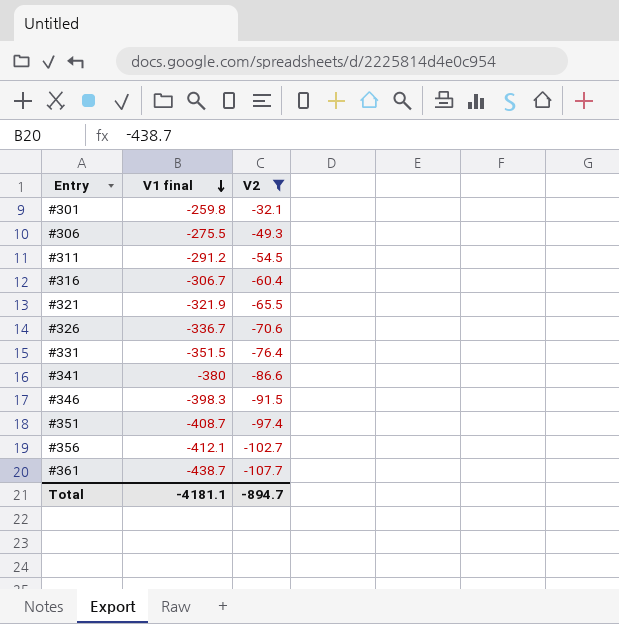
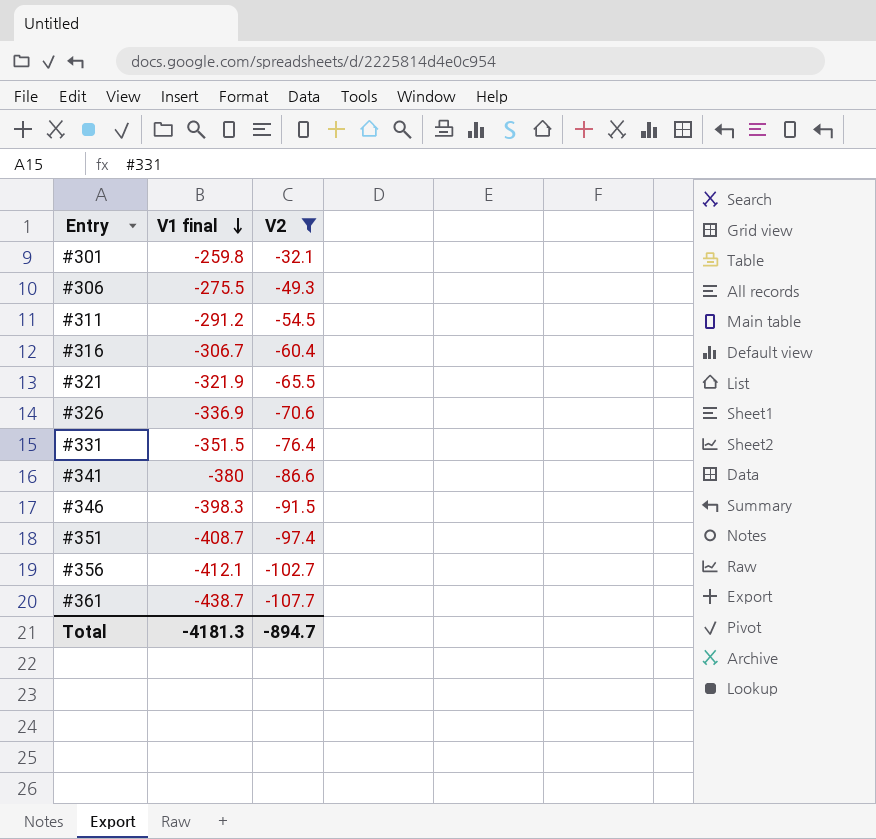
#326 | V1 final: -336.7 -> -336.9
Total | V1 final: -4181.1 -> -4181.3

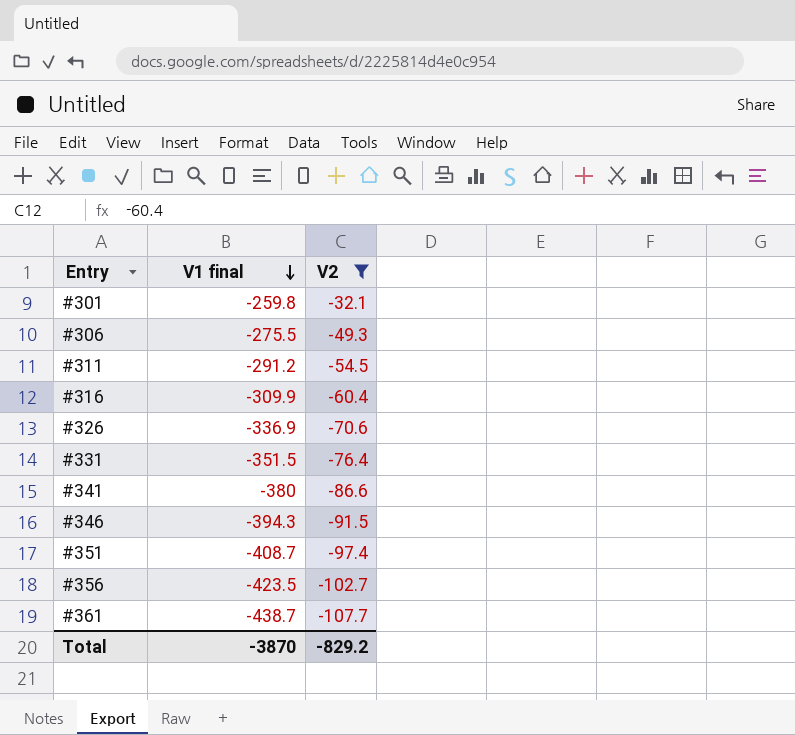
row #321: -321.9 | -65.5 -> none
#316 | V1 final: -306.7 -> -309.9
#346 | V1 final: -398.3 -> -394.3
#356 | V1 final: -412.1 -> -423.5
Total | V1 final: -4181.3 -> -3870
Total | V2: -894.7 -> -829.2

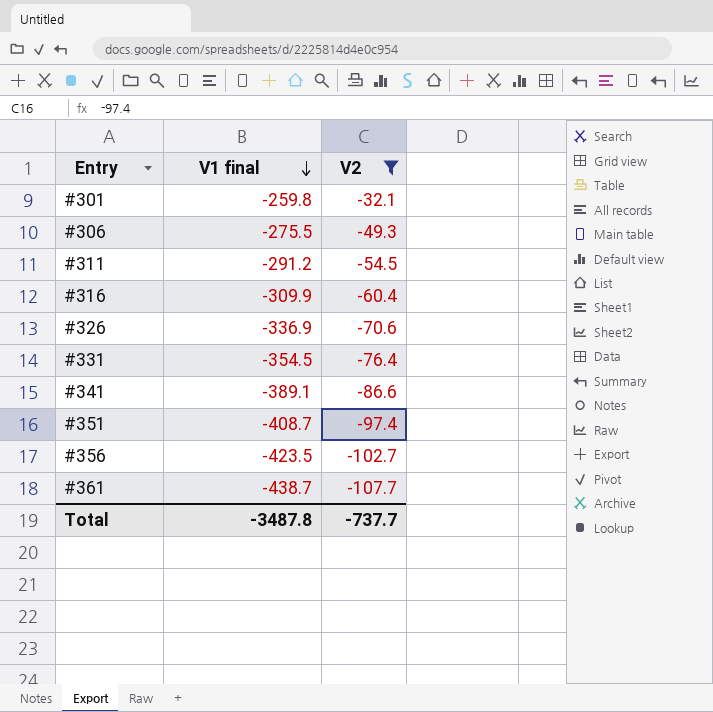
row #346: -394.3 | -91.5 -> none
#331 | V1 final: -351.5 -> -354.5
#341 | V1 final: -380 -> -389.1
Total | V1 final: -3870 -> -3487.8
Total | V2: -829.2 -> -737.7

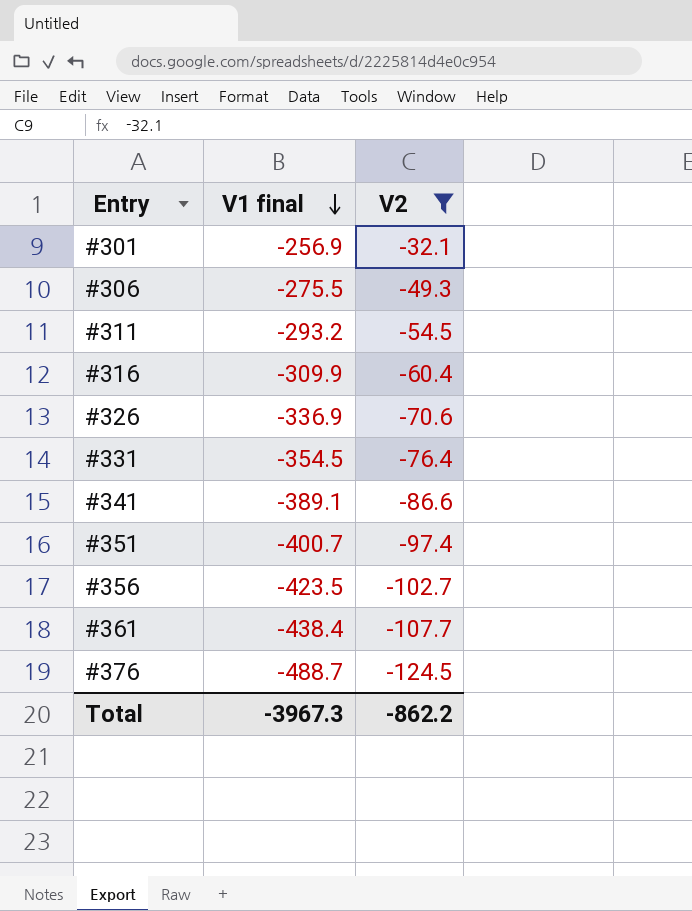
#301 | V1 final: -259.8 -> -256.9
#311 | V1 final: -291.2 -> -293.2
#351 | V1 final: -408.7 -> -400.7
#361 | V1 final: -438.7 -> -438.4
row #376: none -> -488.7 | -124.5
Total | V1 final: -3487.8 -> -3967.3
Total | V2: -737.7 -> -862.2

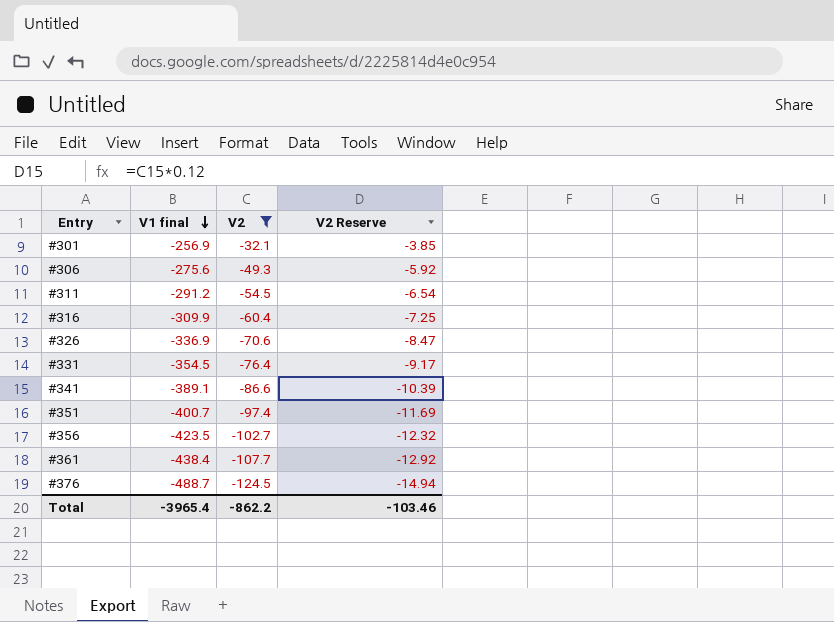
column V2 Reserve | formula: none -> [V2] * 0.12
#306 | V1 final: -275.5 -> -275.6
#311 | V1 final: -293.2 -> -291.2
Total | V1 final: -3967.3 -> -3965.4

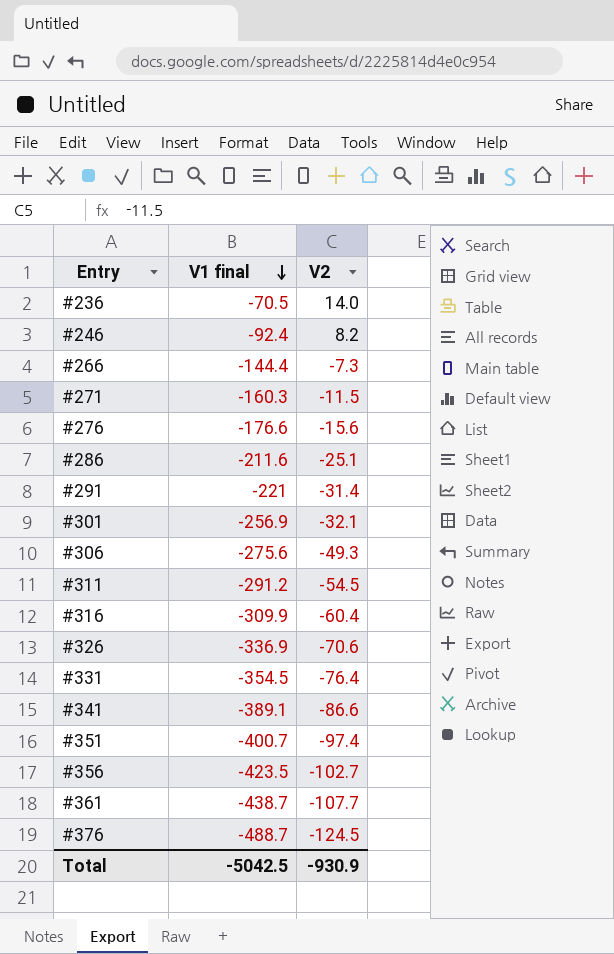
filter: V2 <= -32.1 -> none
column V2 Reserve | formula: [V2] * 0.12 -> none
#361 | V1 final: -438.4 -> -438.7
Total | V1 final: -3965.4 -> -5042.5
Total | V2: -862.2 -> -930.9

